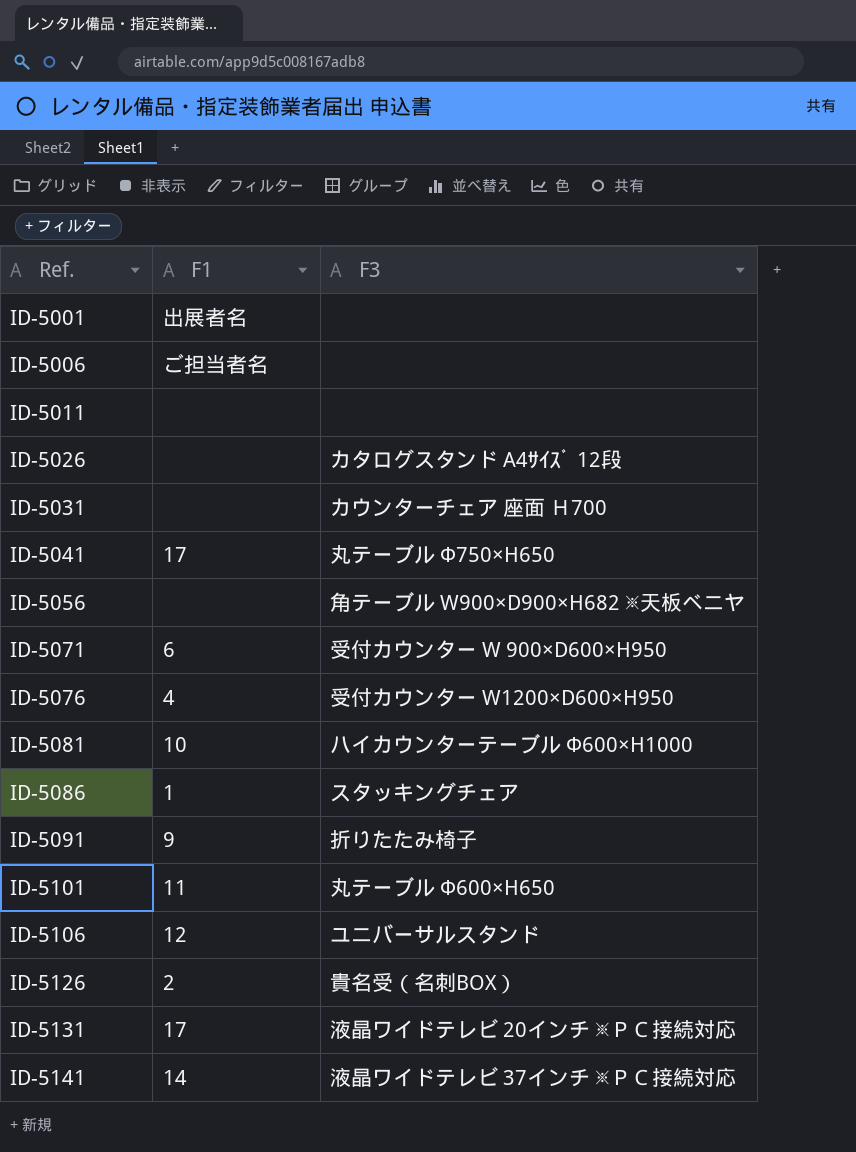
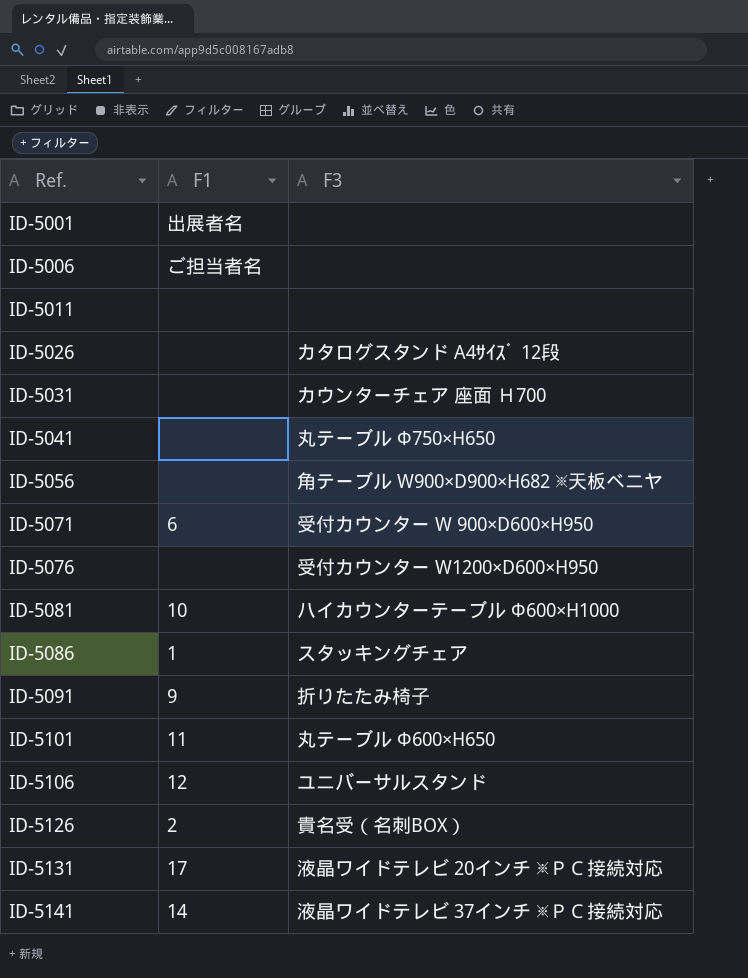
ID-5041 | F1: 17 -> none
ID-5076 | F1: 4 -> none

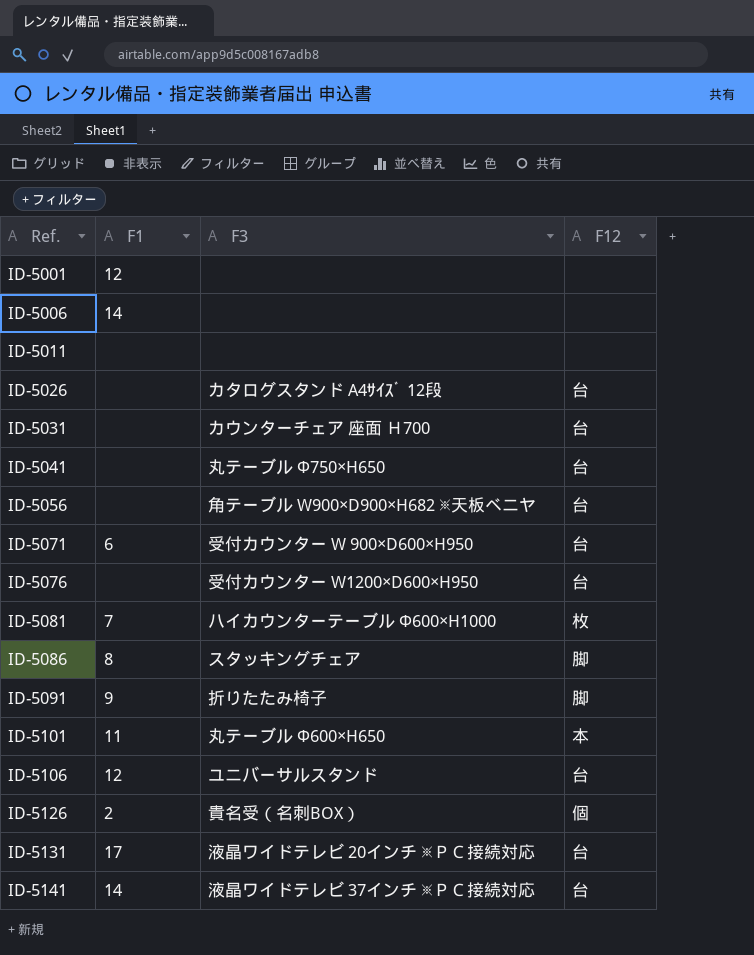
column F12 | position: none -> 4
ID-5001 | F1: 出展者名 -> 12
ID-5006 | F1: ご担当者名 -> 14
ID-5081 | F1: 10 -> 7
ID-5086 | F1: 1 -> 8

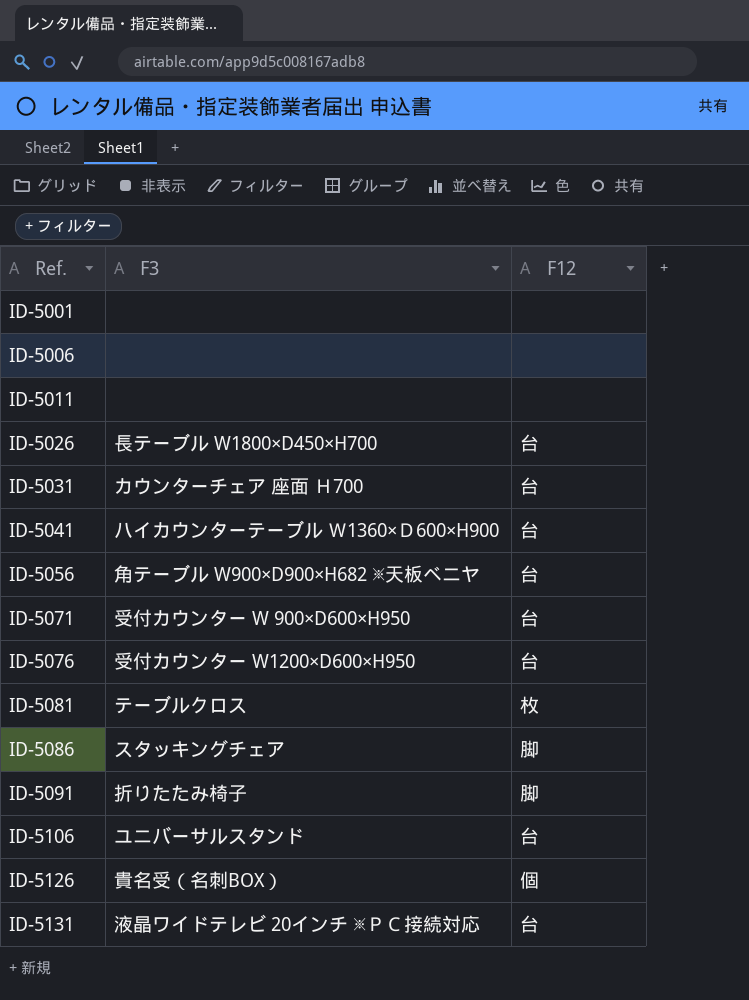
column F1 | position: 2 -> none
row ID-5101: 11 | 丸テーブル Ф600×H650 | 本 -> none
row ID-5141: 14 | 液晶ワイドテレビ 37インチ ※ＰＣ接続対応 | 台 -> none
ID-5026 | F3: カタログスタンド A4ｻｲｽﾞ 12段 -> 長テーブル W1800×D450×H700
ID-5041 | F3: 丸テーブル Ф750×H650 -> ハイカウンターテーブル Ｗ1360×Ｄ600×H900
ID-5081 | F3: ハイカウンターテーブル Ф600×H1000 -> テーブルクロス

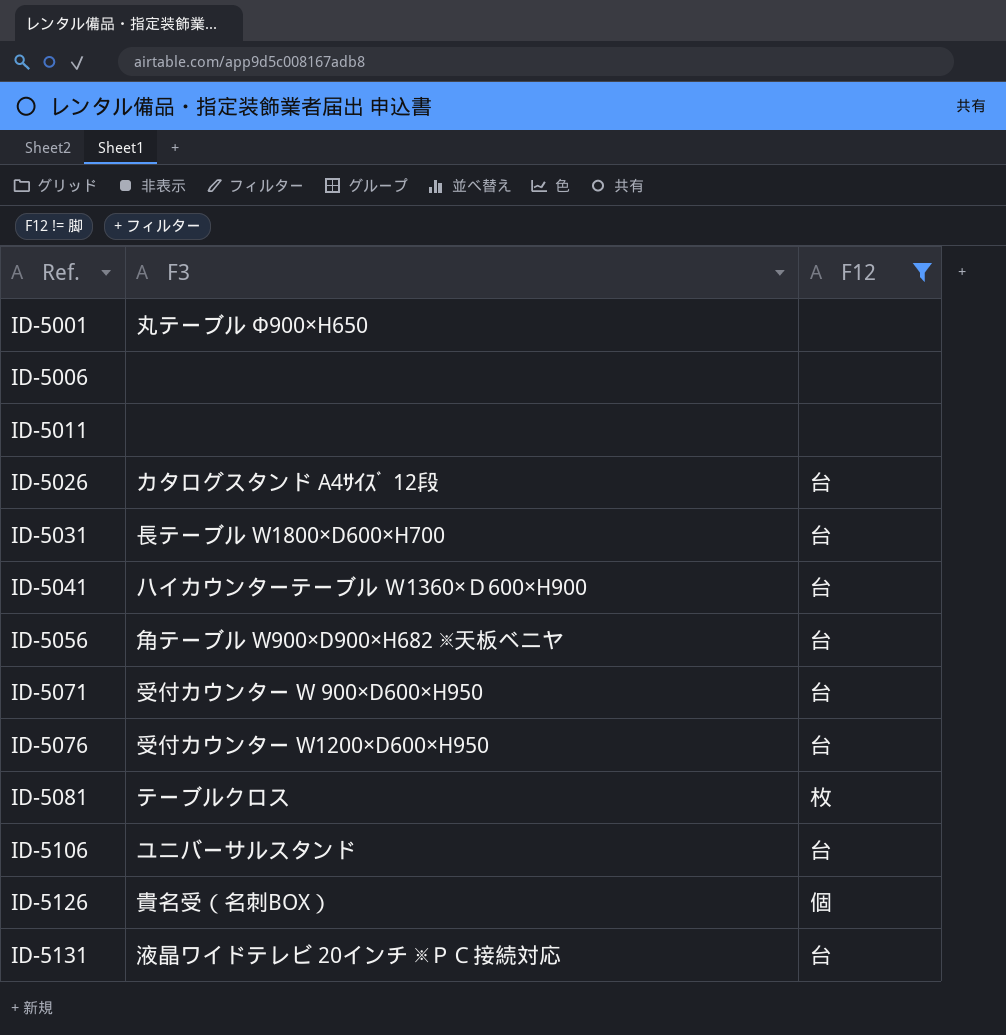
filter: none -> F12 != 脚
ID-5001 | F3: none -> 丸テーブル Ф900×H650
ID-5026 | F3: 長テーブル W1800×D450×H700 -> カタログスタンド A4ｻｲｽﾞ 12段
ID-5031 | F3: カウンターチェア 座面 Ｈ700 -> 長テーブル W1800×D600×H700

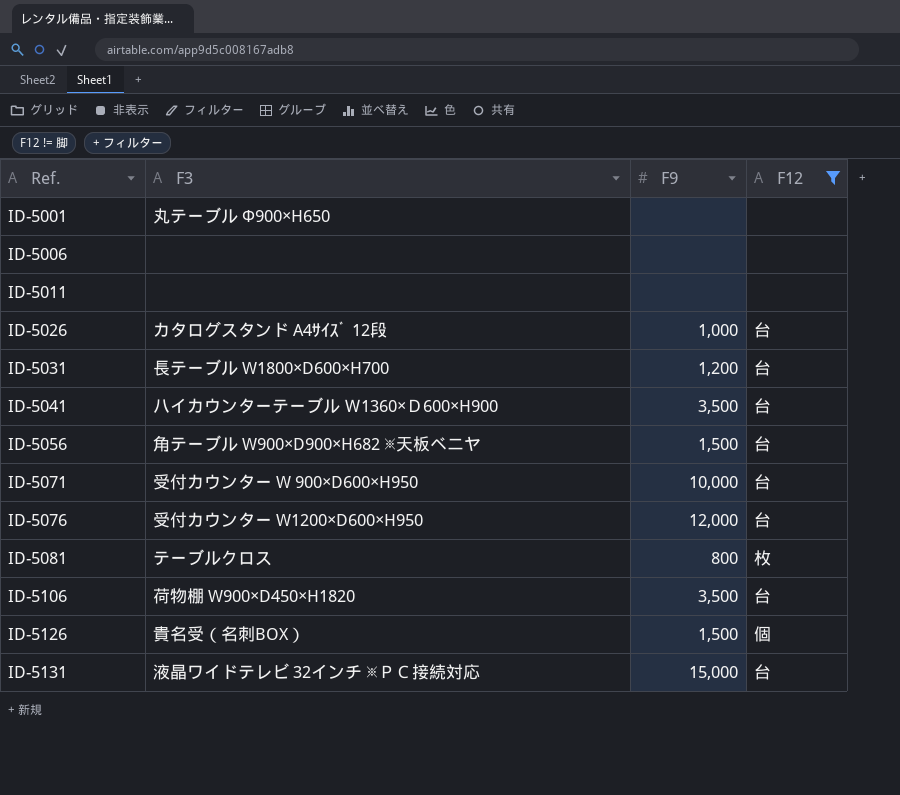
column F9 | position: none -> 3
ID-5106 | F3: ユニバーサルスタンド -> 荷物棚 W900×D450×H1820
ID-5131 | F3: 液晶ワイドテレビ 20インチ ※ＰＣ接続対応 -> 液晶ワイドテレビ 32インチ ※ＰＣ接続対応

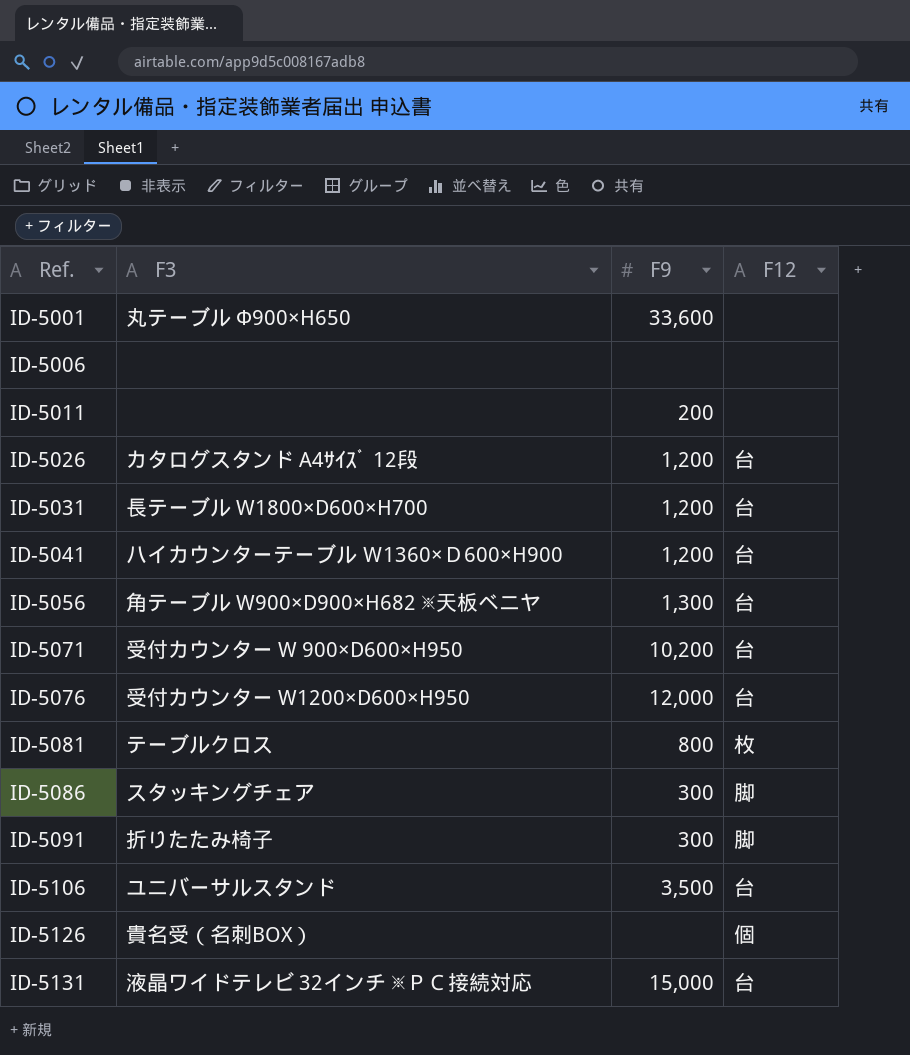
filter: F12 != 脚 -> none
ID-5001 | F9: none -> 33,600
ID-5011 | F9: none -> 200
ID-5026 | F9: 1,000 -> 1,200
ID-5041 | F9: 3,500 -> 1,200
ID-5056 | F9: 1,500 -> 1,300
ID-5071 | F9: 10,000 -> 10,200
ID-5106 | F3: 荷物棚 W900×D450×H1820 -> ユニバーサルスタンド
ID-5126 | F9: 1,500 -> none

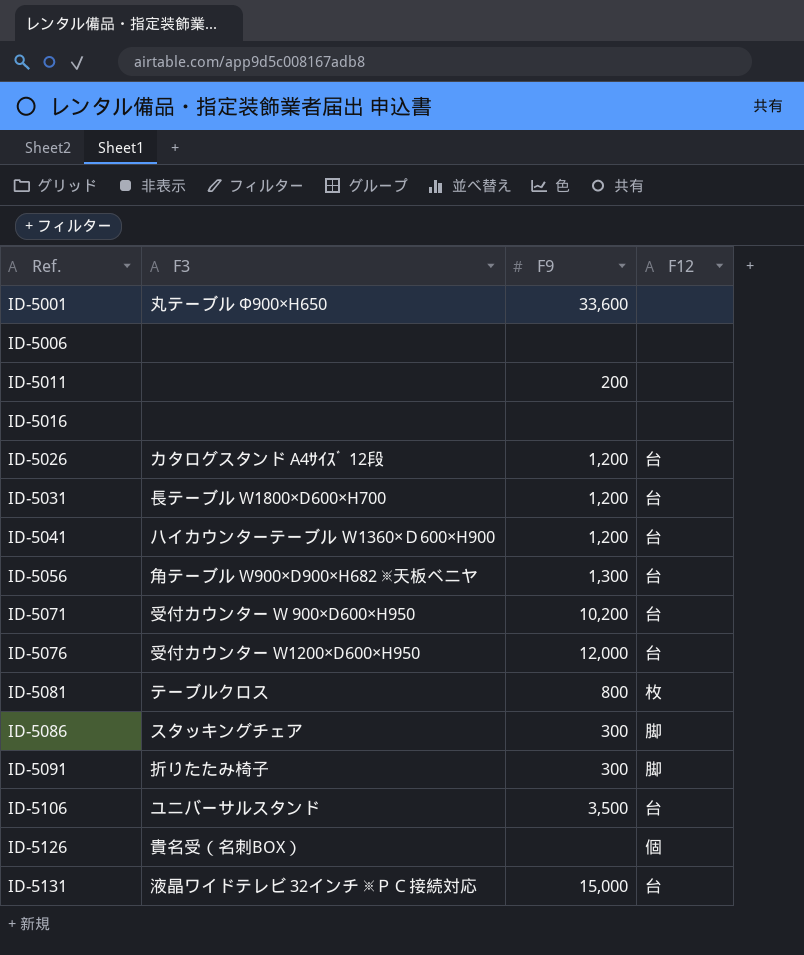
row ID-5016: none -> none | none | none

